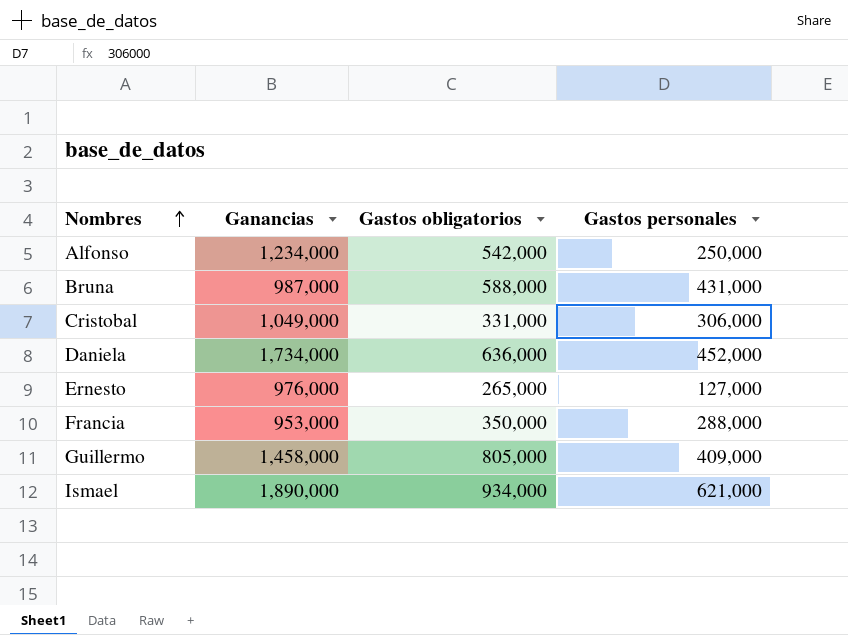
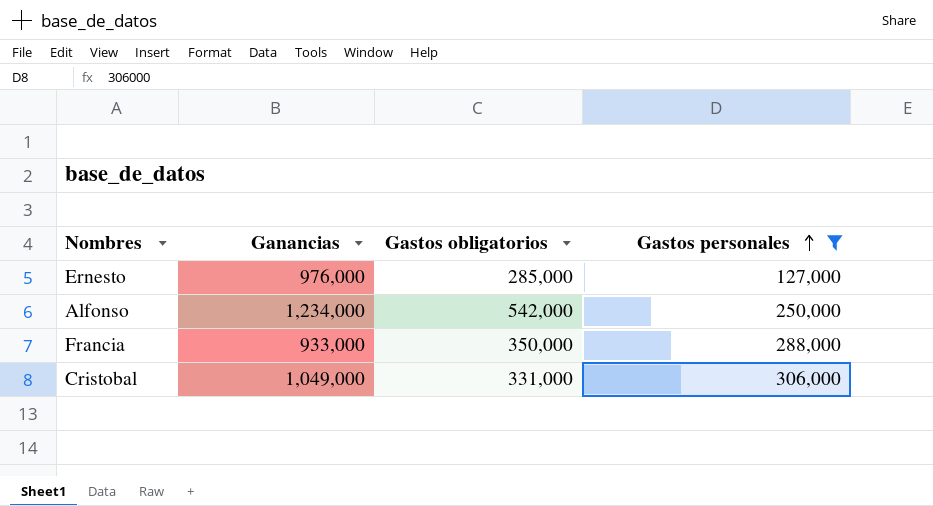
filter: none -> Gastos personales <= 306,000
row order: Nombres ascending -> Gastos personales ascending
Ernesto | Gastos obligatorios: 265,000 -> 285,000
Francia | Ganancias: 953,000 -> 933,000

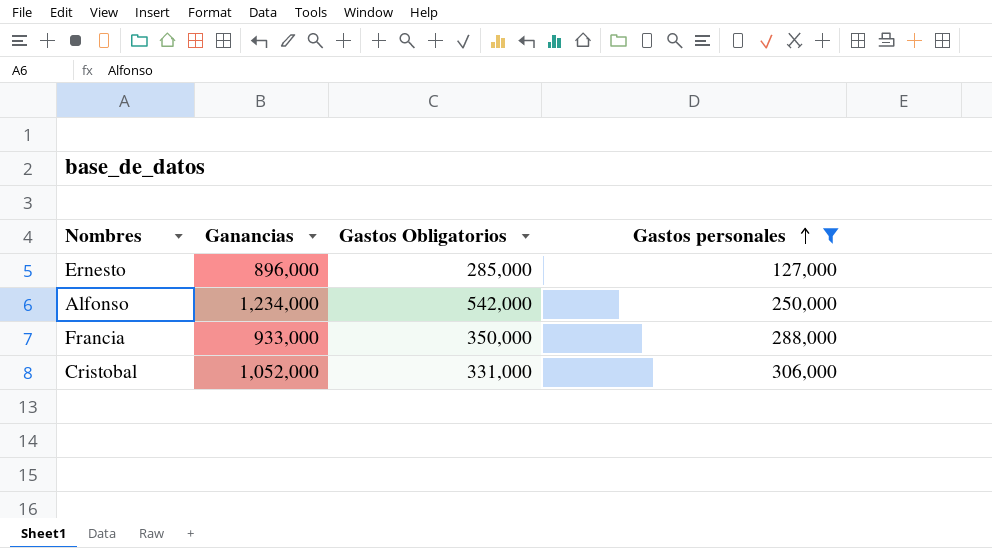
column name: Gastos obligatorios -> Gastos Obligatorios
Ernesto | Ganancias: 976,000 -> 896,000
Cristobal | Ganancias: 1,049,000 -> 1,052,000

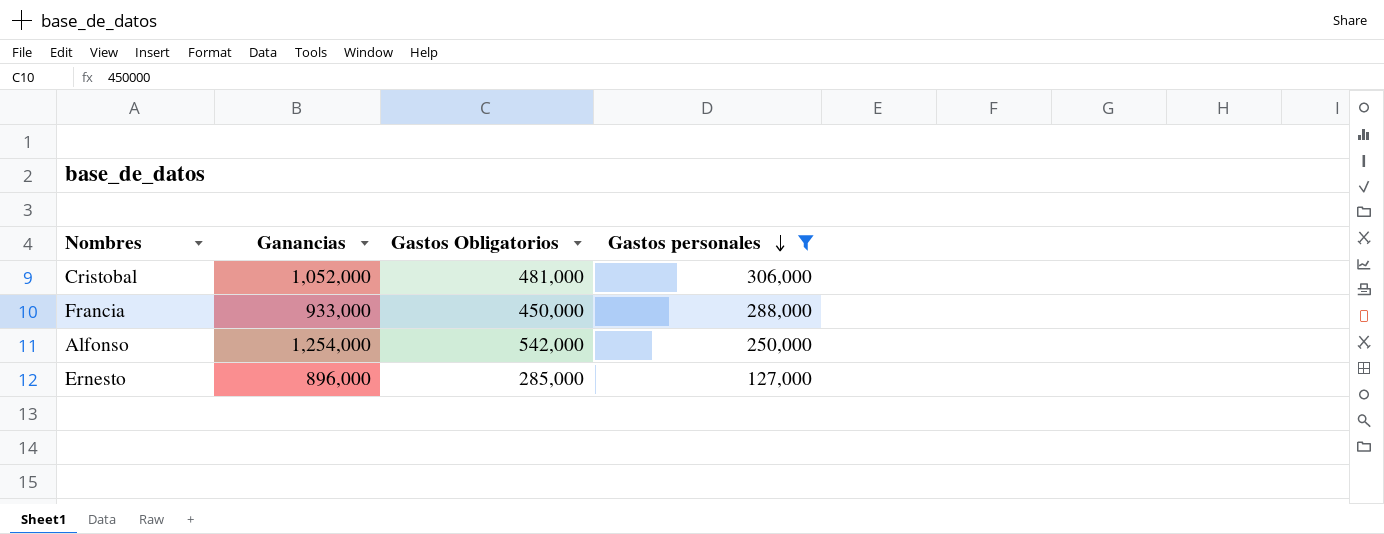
row order: Gastos personales ascending -> Gastos personales descending
Cristobal | Gastos Obligatorios: 331,000 -> 481,000
Francia | Gastos Obligatorios: 350,000 -> 450,000
Alfonso | Ganancias: 1,234,000 -> 1,254,000

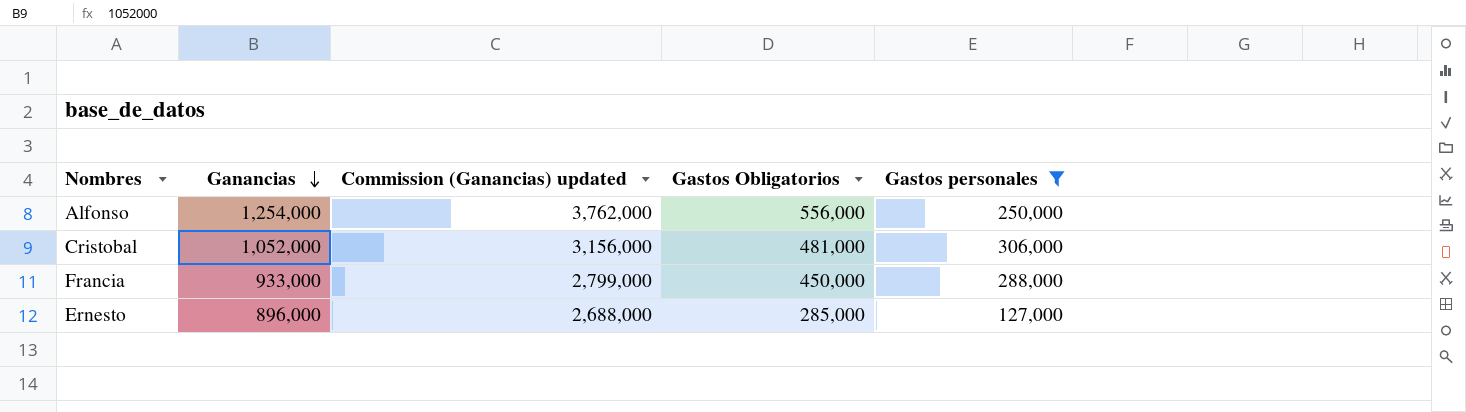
row order: Gastos personales descending -> Ganancias descending
column Commission (Ganancias) updated | formula: none -> [Ganancias] * 3
Alfonso | Gastos Obligatorios: 542,000 -> 556,000

